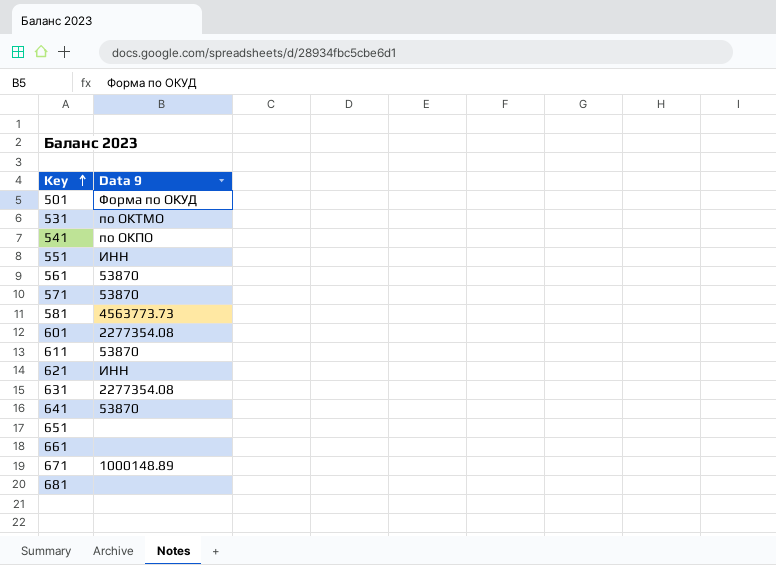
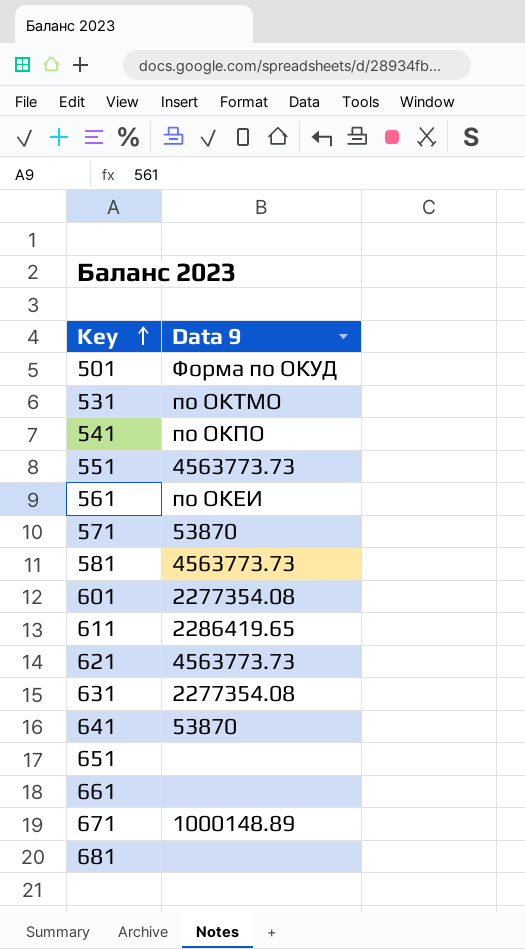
551 | Data 9: ИНН -> 4563773.73
561 | Data 9: 53870 -> по ОКЕИ
611 | Data 9: 53870 -> 2286419.65
621 | Data 9: ИНН -> 4563773.73

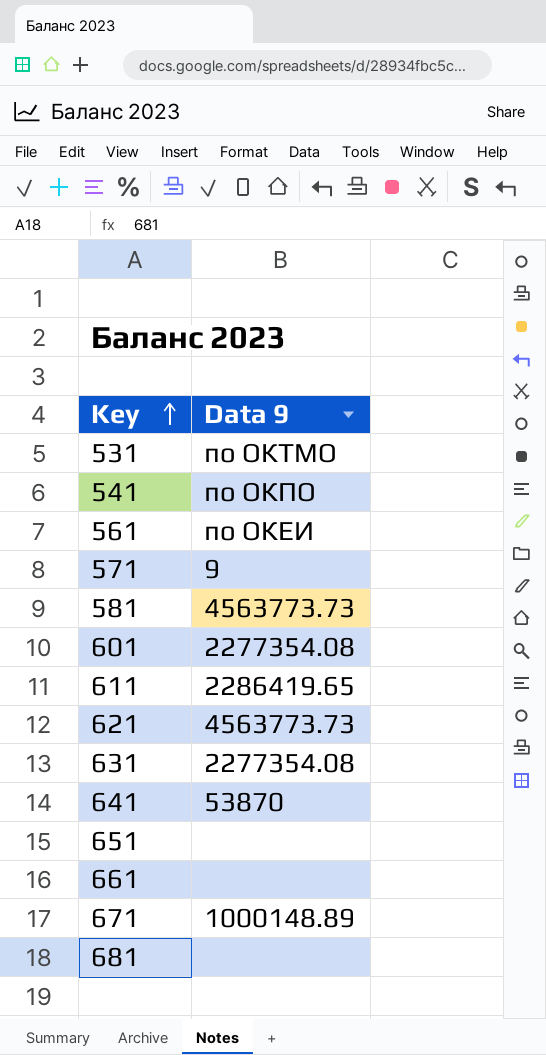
row 501: Форма по ОКУД -> none
row 551: 4563773.73 -> none
571 | Data 9: 53870 -> 9

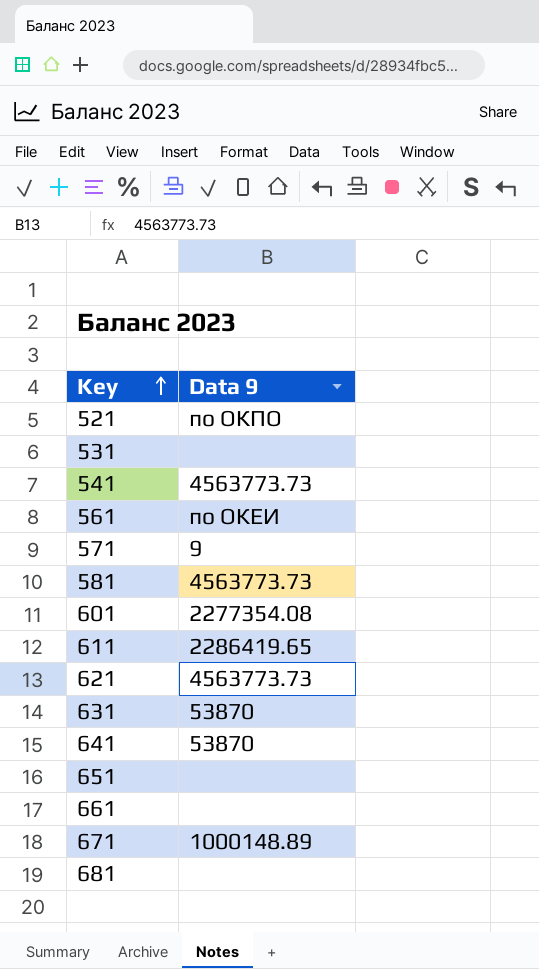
row 521: none -> по ОКПО
531 | Data 9: по ОКТМО -> none
541 | Data 9: по ОКПО -> 4563773.73
631 | Data 9: 2277354.08 -> 53870

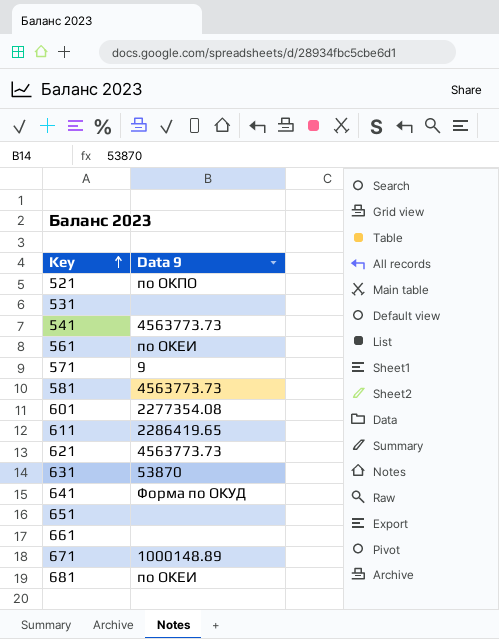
641 | Data 9: 53870 -> Форма по ОКУД
681 | Data 9: none -> по ОКЕИ

